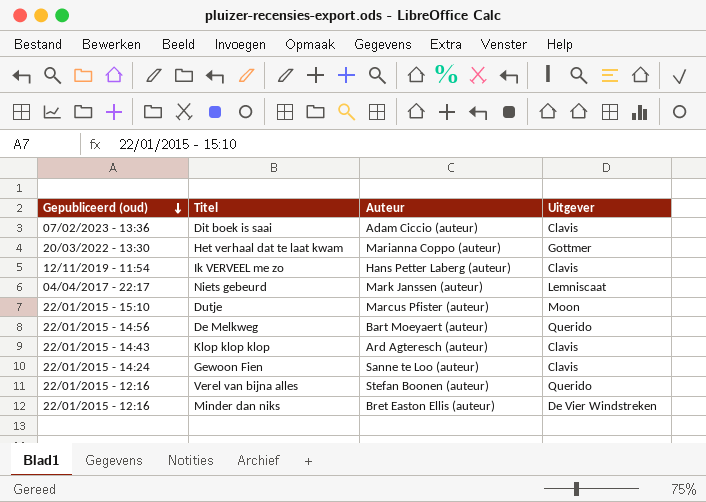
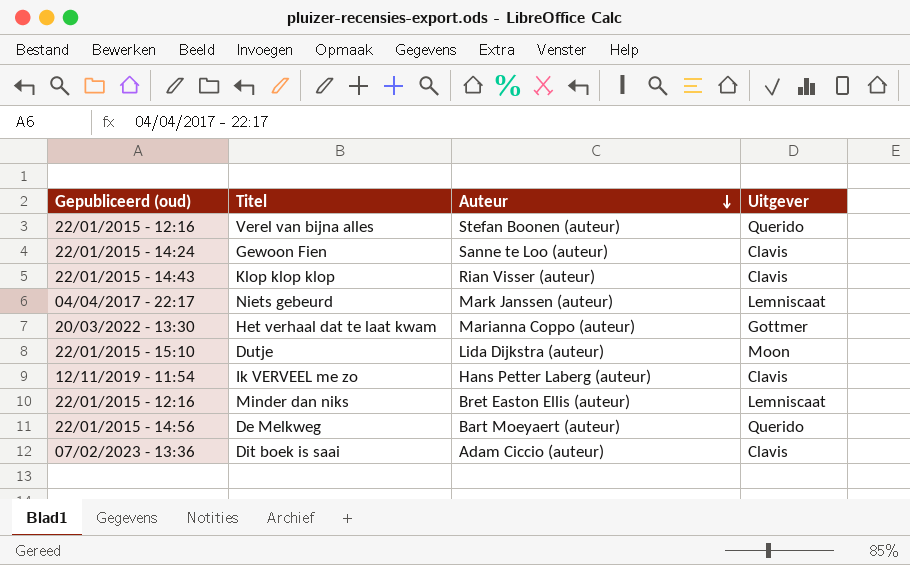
row order: Gepubliceerd (oud) descending -> Auteur descending
Klop klop klop | Auteur: Ard Agteresch (auteur) -> Rian Visser (auteur)
Dutje | Auteur: Marcus Pfister (auteur) -> Lida Dijkstra (auteur)
Minder dan niks | Uitgever: De Vier Windstreken -> Lemniscaat

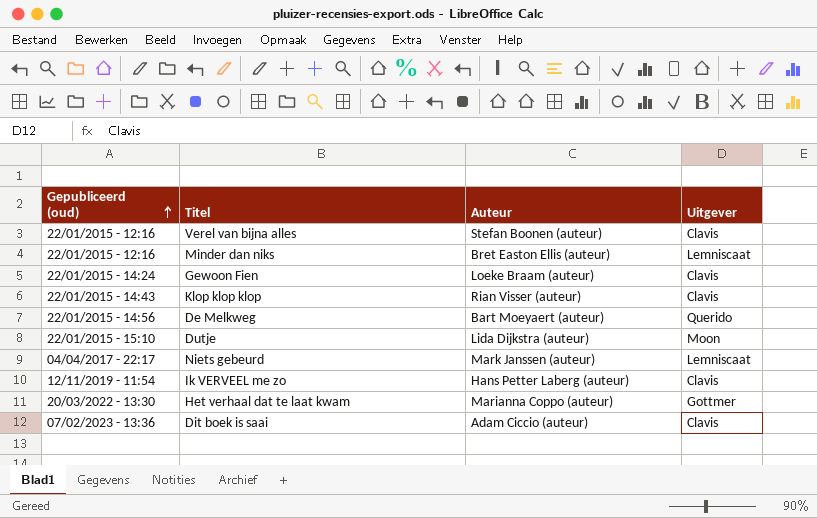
row order: Auteur descending -> Gepubliceerd (oud) ascending
Verel van bijna alles | Uitgever: Querido -> Clavis
Gewoon Fien | Auteur: Sanne te Loo (auteur) -> Loeke Braam (auteur)

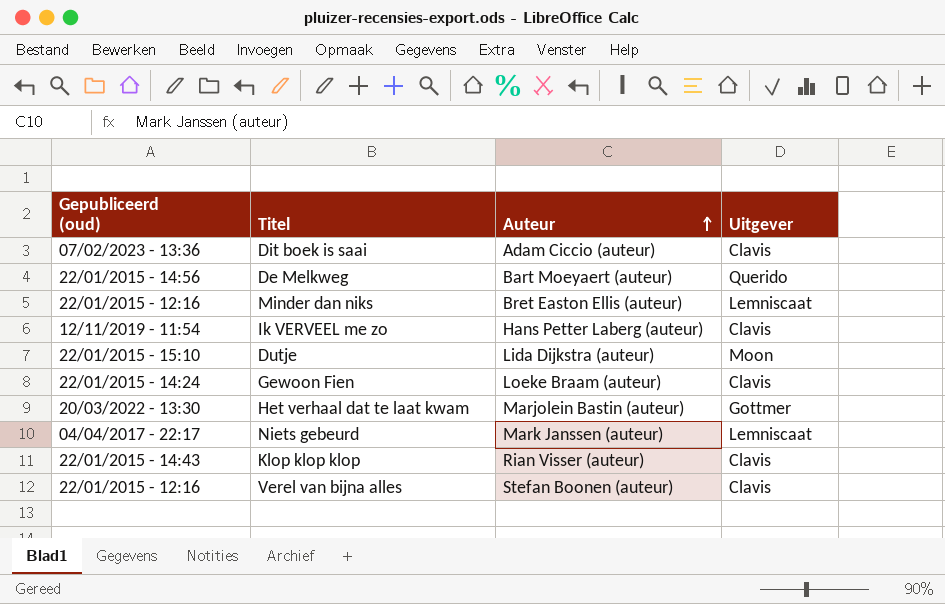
row order: Gepubliceerd (oud) ascending -> Auteur ascending
Het verhaal dat te laat kwam | Auteur: Marianna Coppo (auteur) -> Marjolein Bastin (auteur)

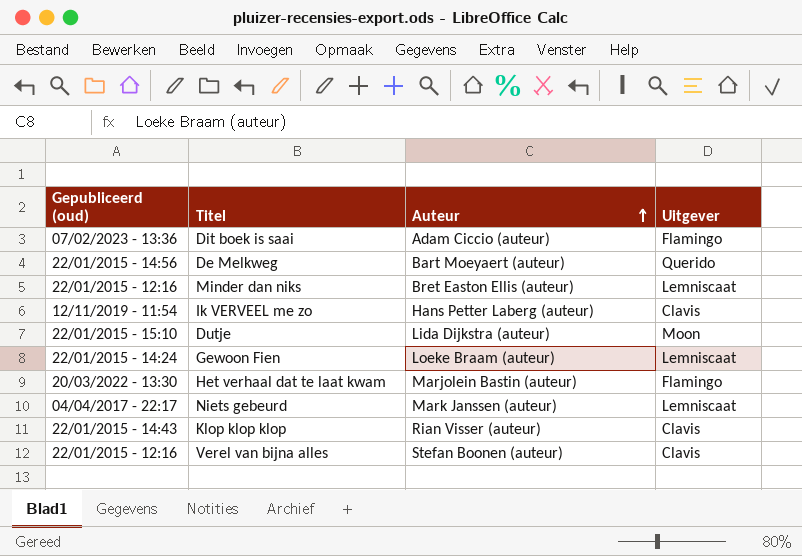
Dit boek is saai | Uitgever: Clavis -> Flamingo
Gewoon Fien | Uitgever: Clavis -> Lemniscaat
Het verhaal dat te laat kwam | Uitgever: Gottmer -> Flamingo

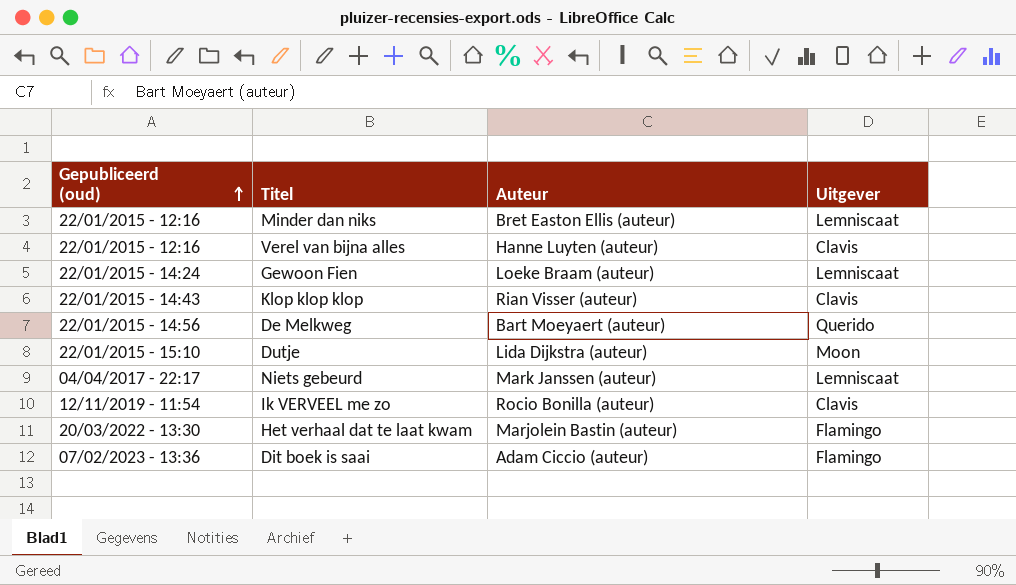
row order: Auteur ascending -> Gepubliceerd (oud) ascending
Verel van bijna alles | Auteur: Stefan Boonen (auteur) -> Hanne Luyten (auteur)
Ik VERVEEL me zo | Auteur: Hans Petter Laberg (auteur) -> Rocio Bonilla (auteur)

